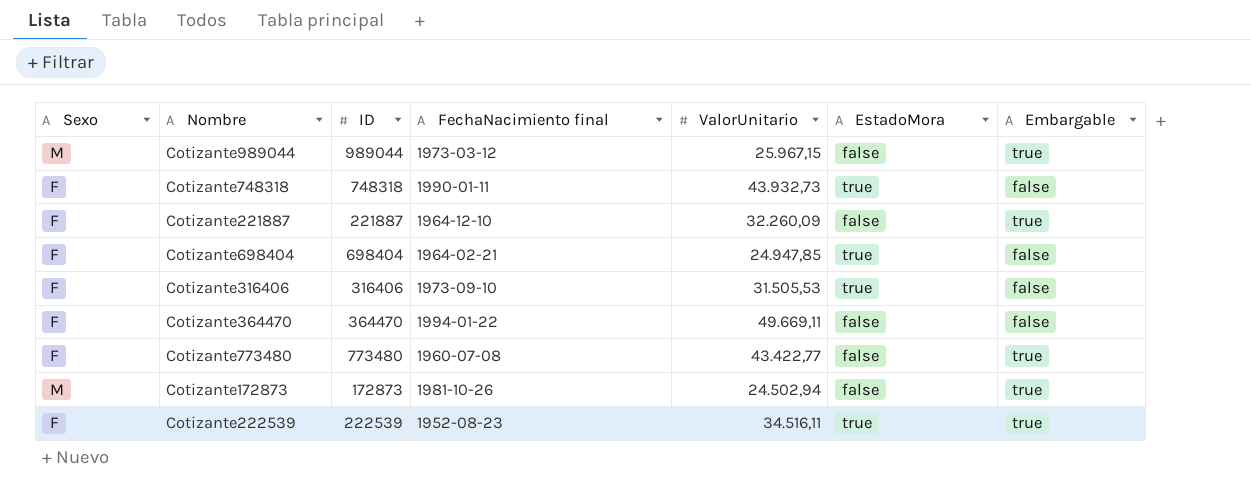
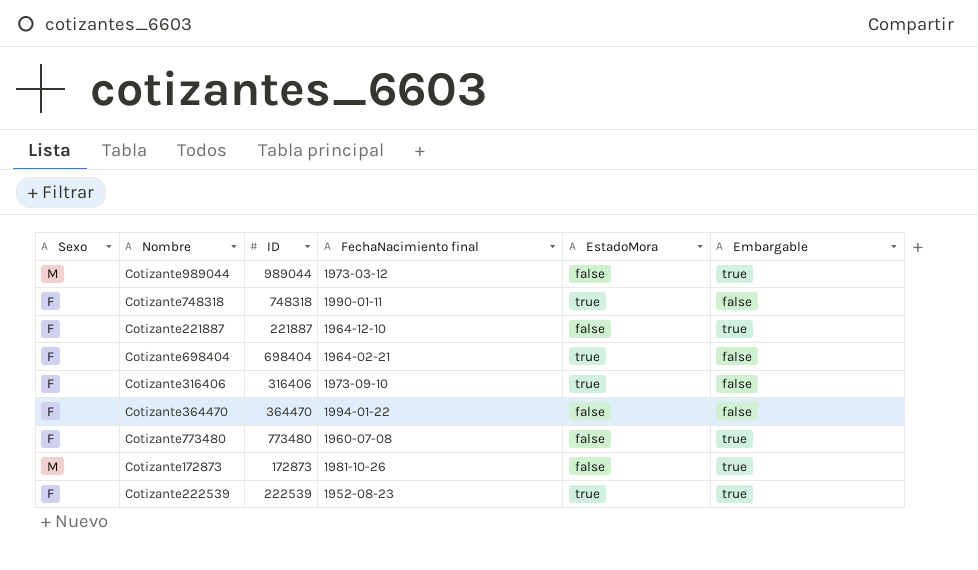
column ValorUnitario | position: 5 -> none

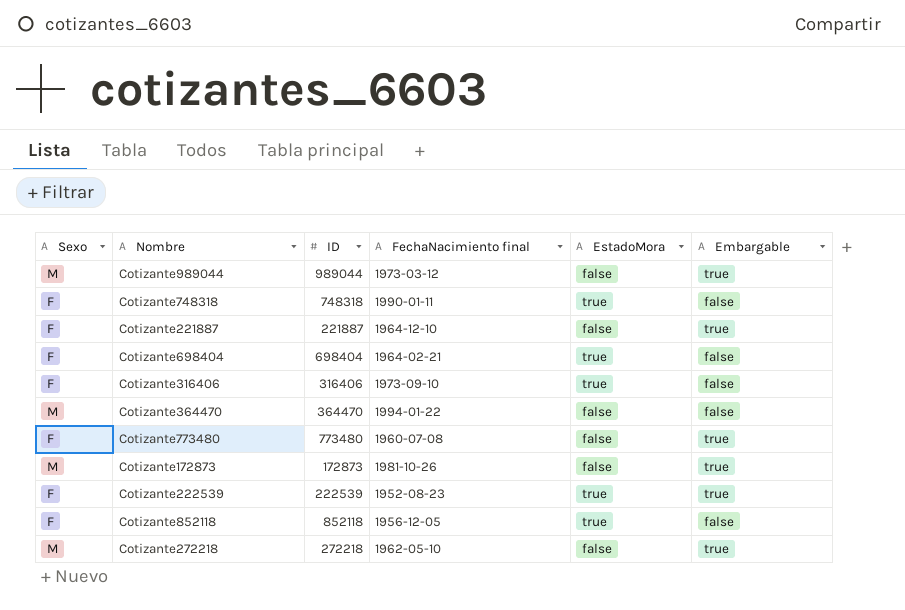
Cotizante364470 | Sexo: F -> M
row Cotizante852118: none -> F | 852118 | 1956-12-05 | true | false
row Cotizante272218: none -> M | 272218 | 1962-05-10 | false | true

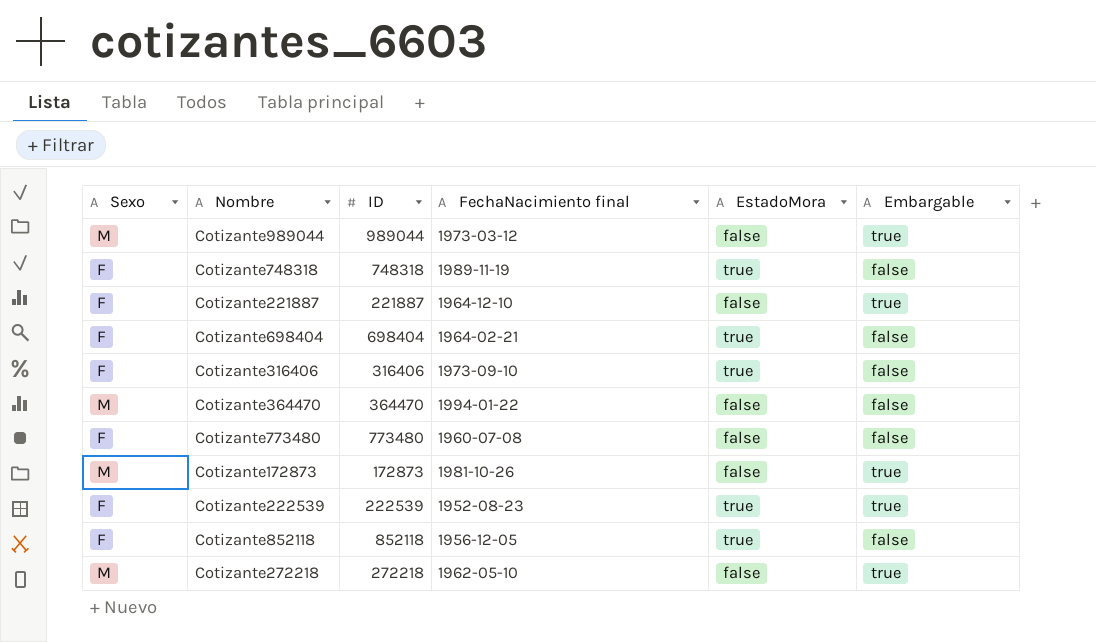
Cotizante748318 | FechaNacimiento final: 1990-01-11 -> 1989-11-19
Cotizante773480 | Embargable: true -> false

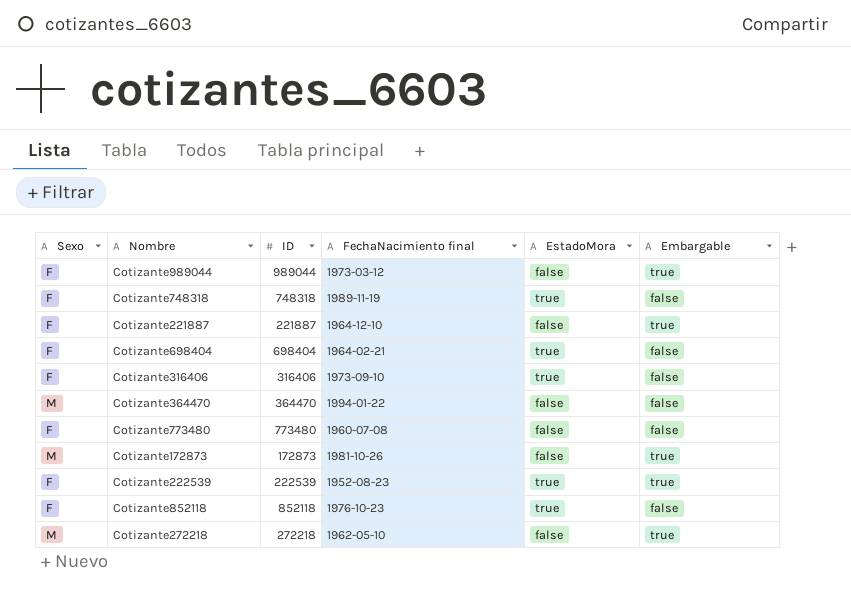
Cotizante989044 | Sexo: M -> F
Cotizante852118 | FechaNacimiento final: 1956-12-05 -> 1976-10-23

